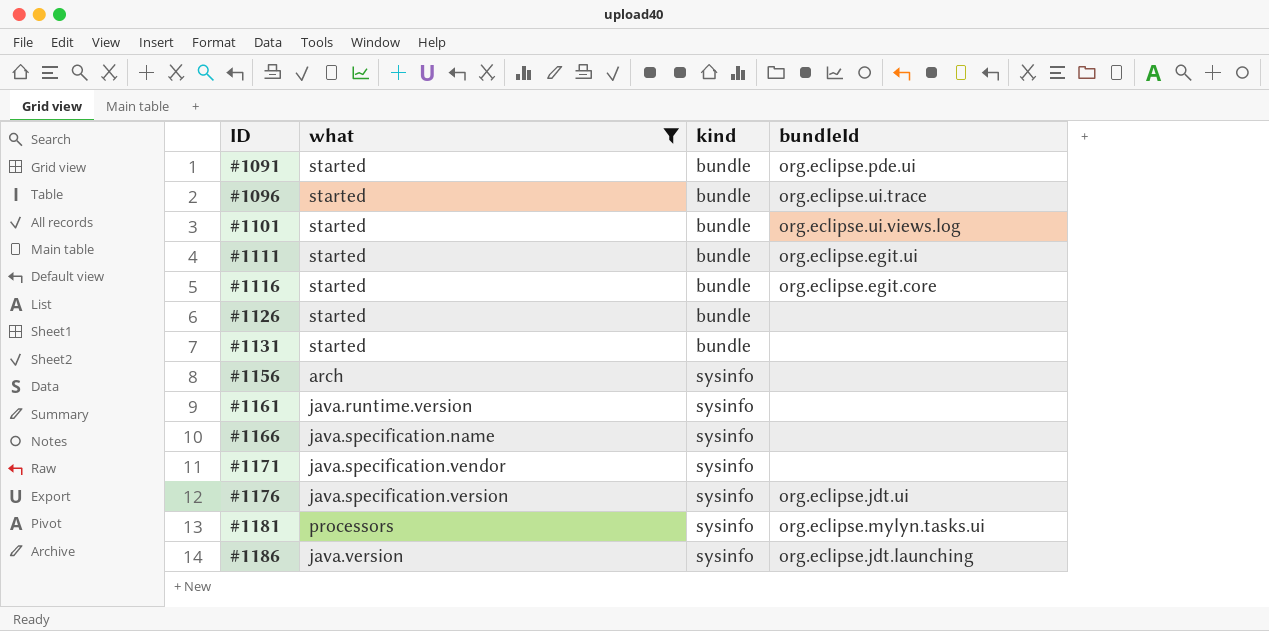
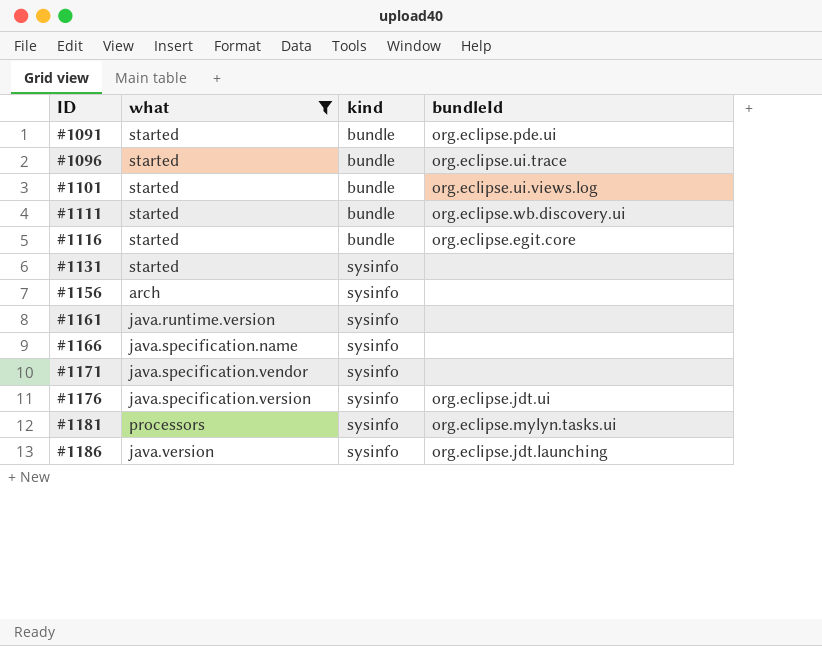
row #1126: started | bundle | none -> none
#1111 | bundleId: org.eclipse.egit.ui -> org.eclipse.wb.discovery.ui
#1131 | kind: bundle -> sysinfo

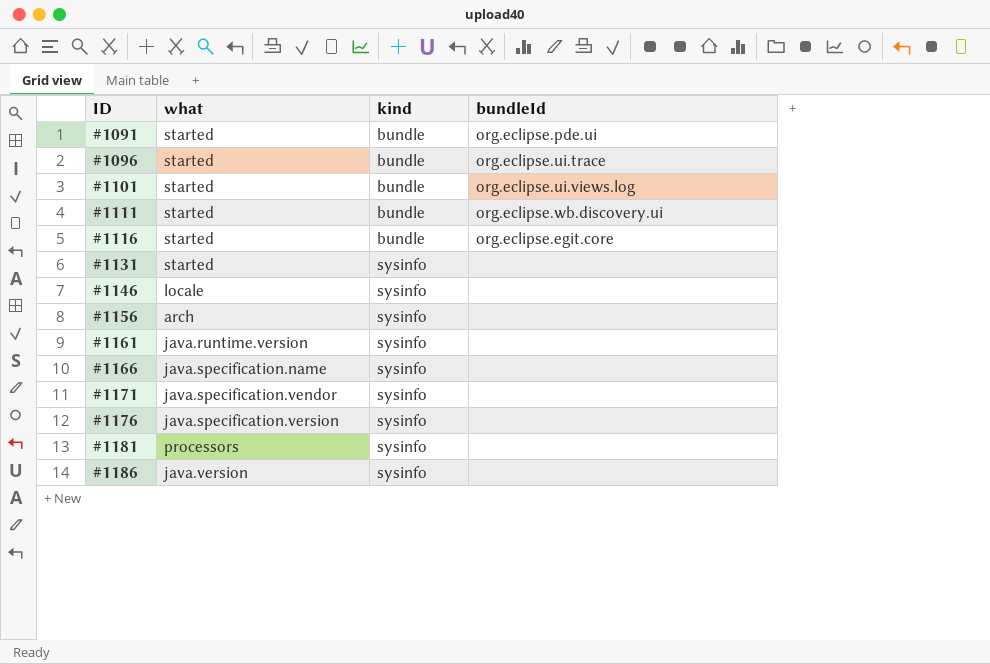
filter: what != locale -> none
#1176 | bundleId: org.eclipse.jdt.ui -> none
#1181 | bundleId: org.eclipse.mylyn.tasks.ui -> none
#1186 | bundleId: org.eclipse.jdt.launching -> none

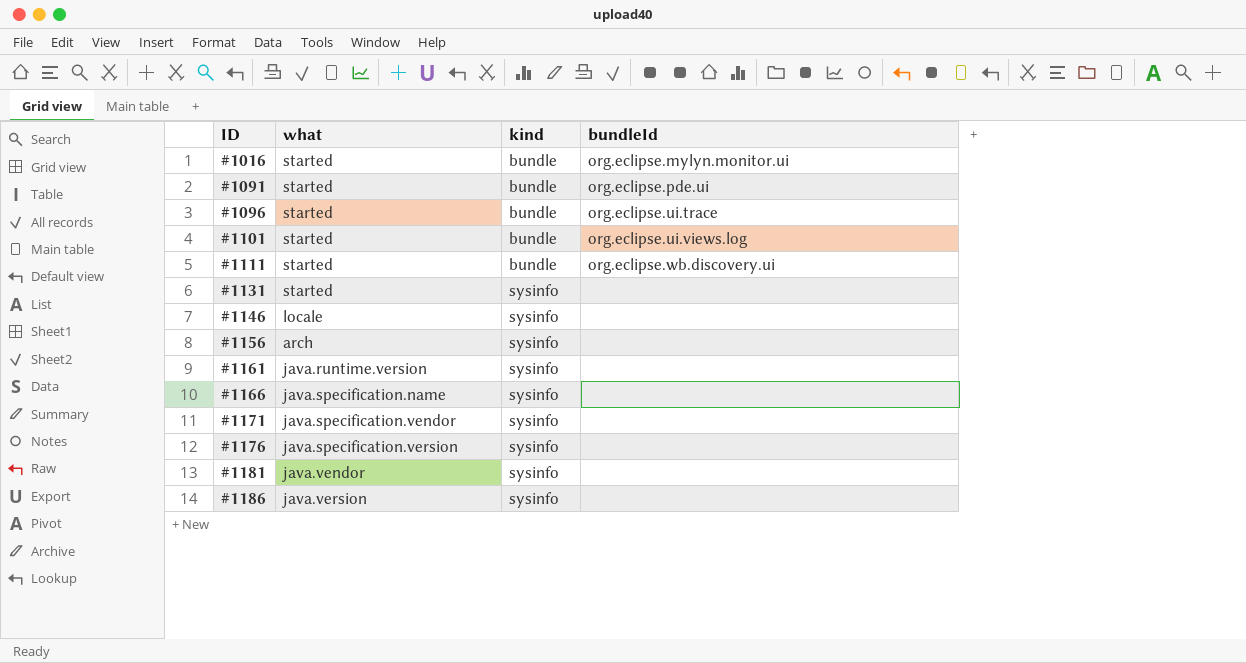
row #1116: started | bundle | org.eclipse.egit.core -> none
row #1016: none -> started | bundle | org.eclipse.mylyn.monitor.ui
#1181 | what: processors -> java.vendor

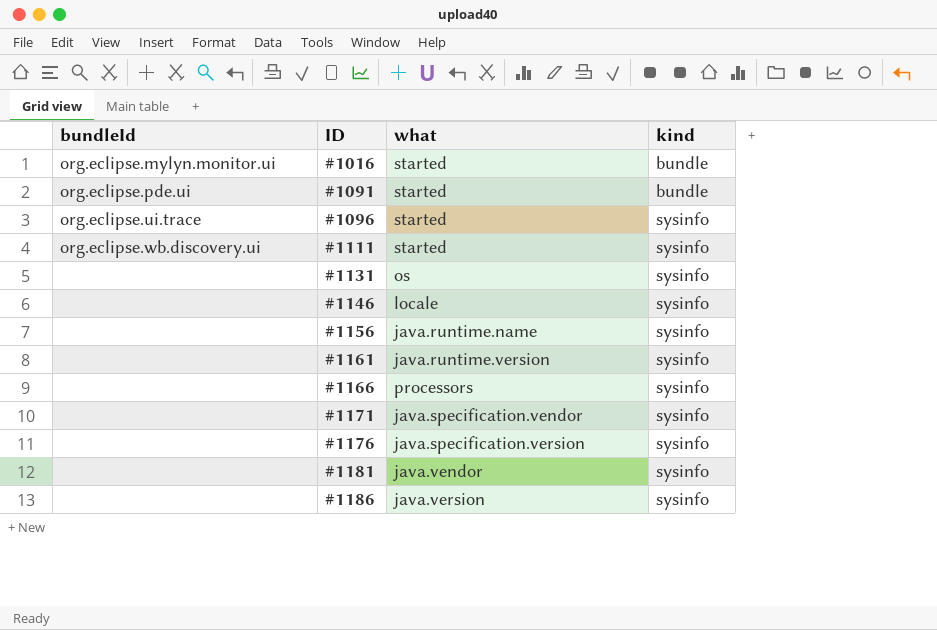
column bundleId | position: 4 -> 1
row #1101: started | bundle | org.eclipse.ui.views.log -> none
#1096 | kind: bundle -> sysinfo
#1111 | kind: bundle -> sysinfo
#1131 | what: started -> os
#1156 | what: arch -> java.runtime.name
#1166 | what: java.specification.name -> processors

